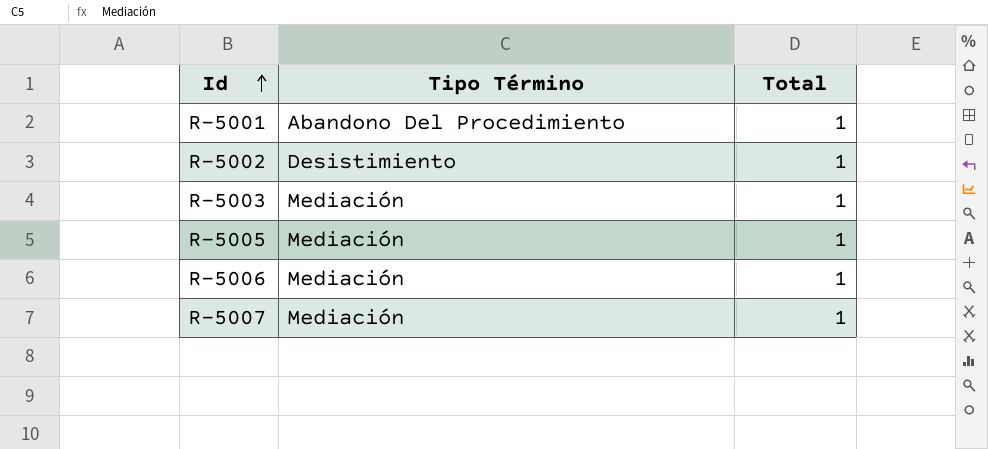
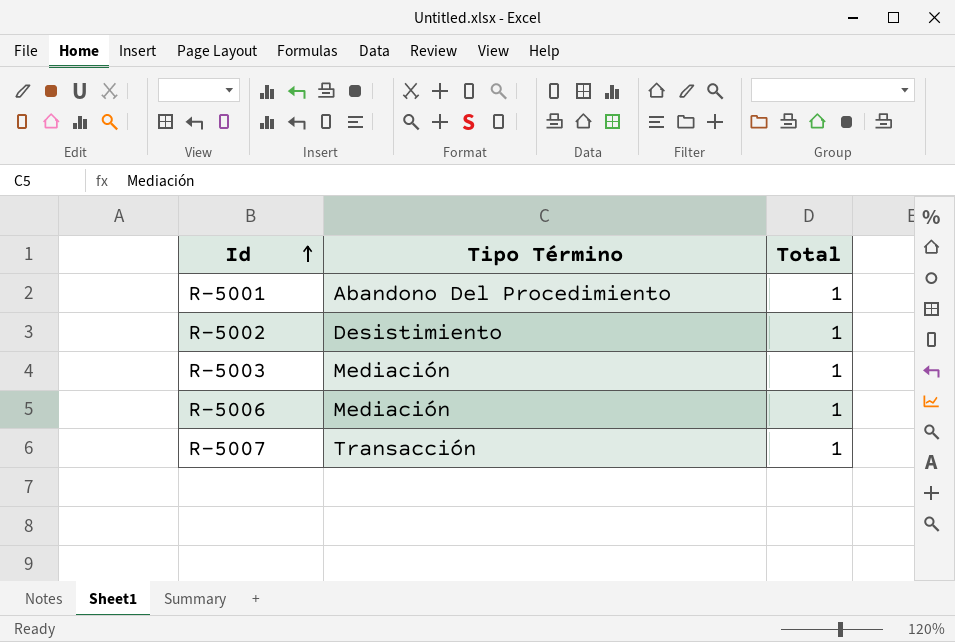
row R-5005: Mediación | 1 -> none
R-5007 | Tipo Término: Mediación -> Transacción

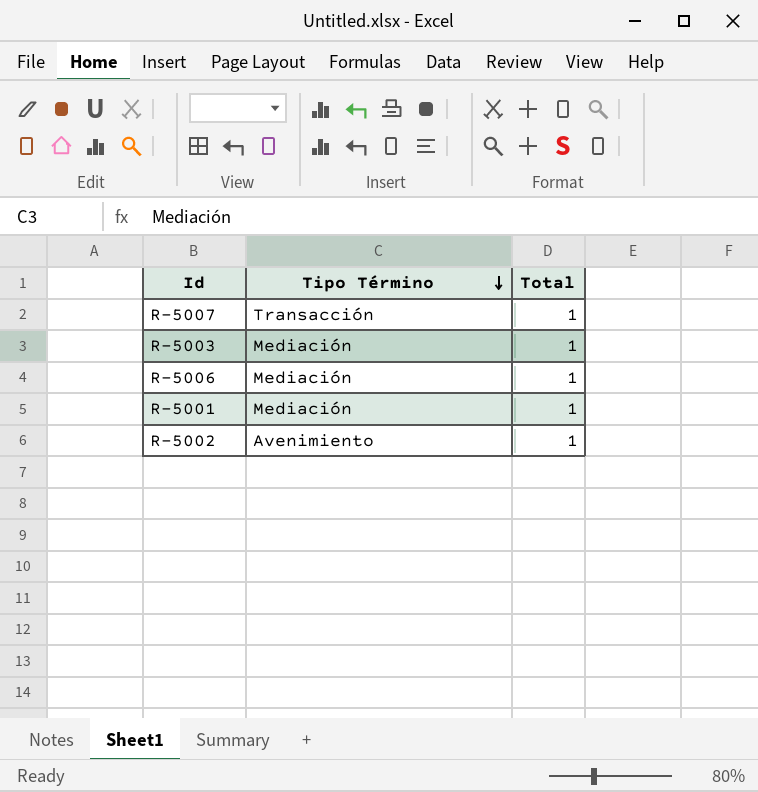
row order: Id ascending -> Tipo Término descending
R-5001 | Tipo Término: Abandono Del Procedimiento -> Mediación
R-5002 | Tipo Término: Desistimiento -> Avenimiento

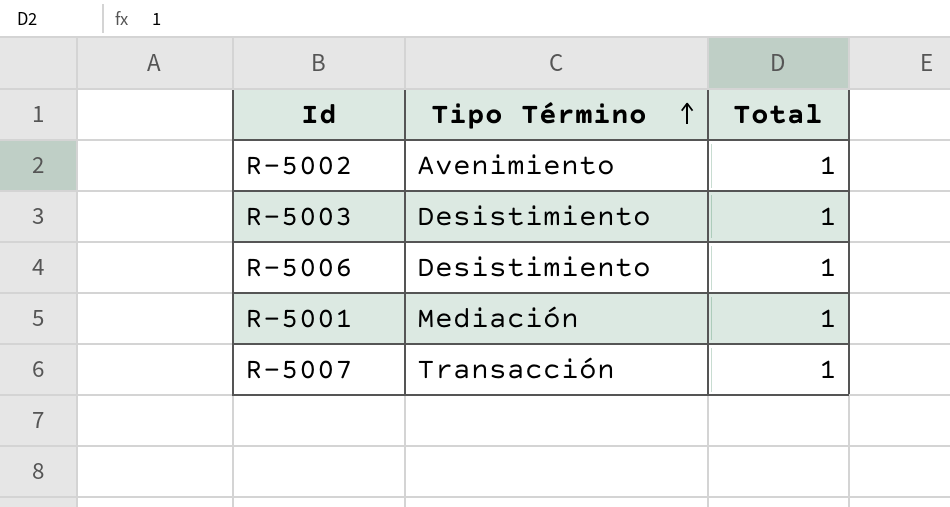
row order: Tipo Término descending -> Tipo Término ascending
R-5003 | Tipo Término: Mediación -> Desistimiento
R-5006 | Tipo Término: Mediación -> Desistimiento

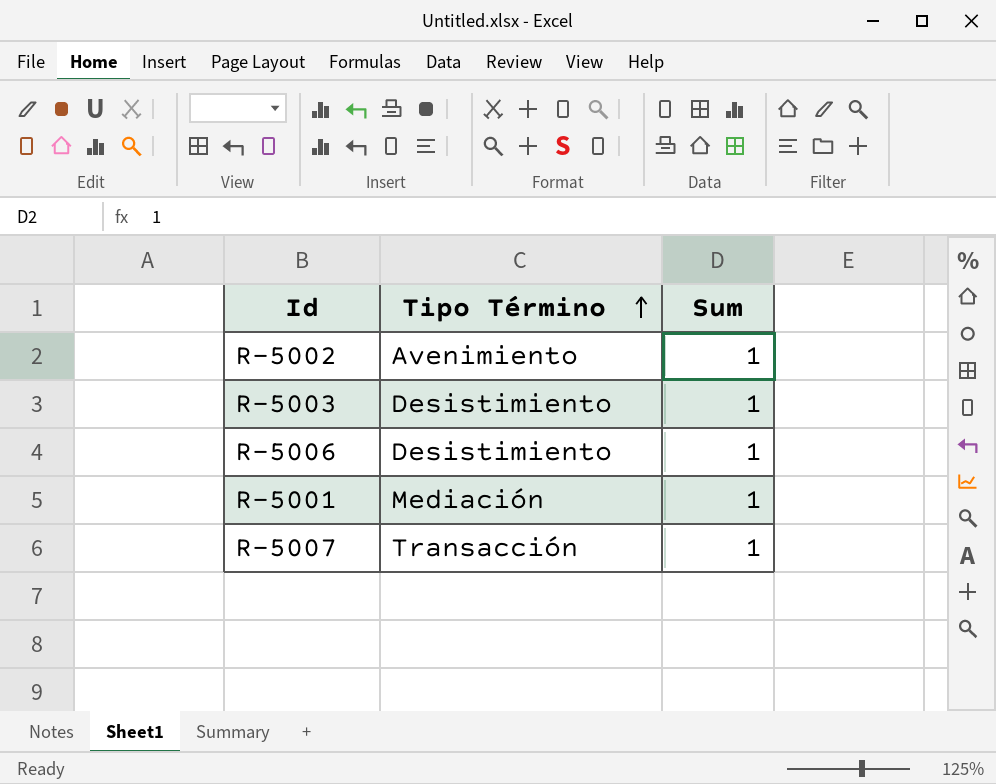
column name: Total -> Sum

